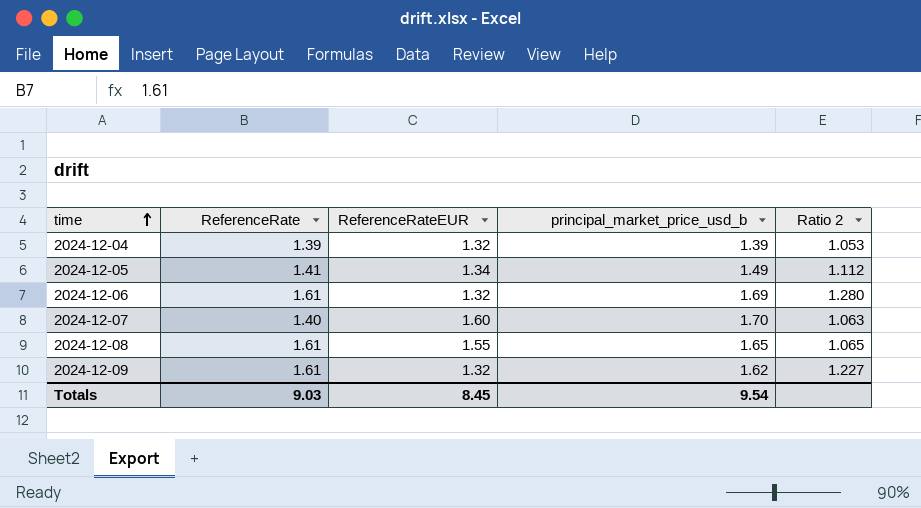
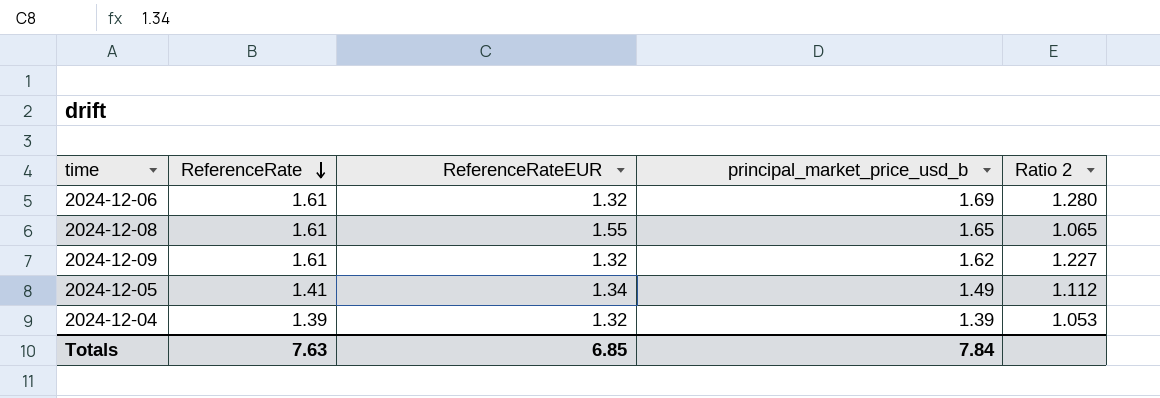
row order: time ascending -> ReferenceRate descending
row 2024-12-07: 1.40 | 1.60 | 1.70 | 1.063 -> none
Totals | ReferenceRate: 9.03 -> 7.63
Totals | ReferenceRateEUR: 8.45 -> 6.85
Totals | principal_market_price_usd_b: 9.54 -> 7.84

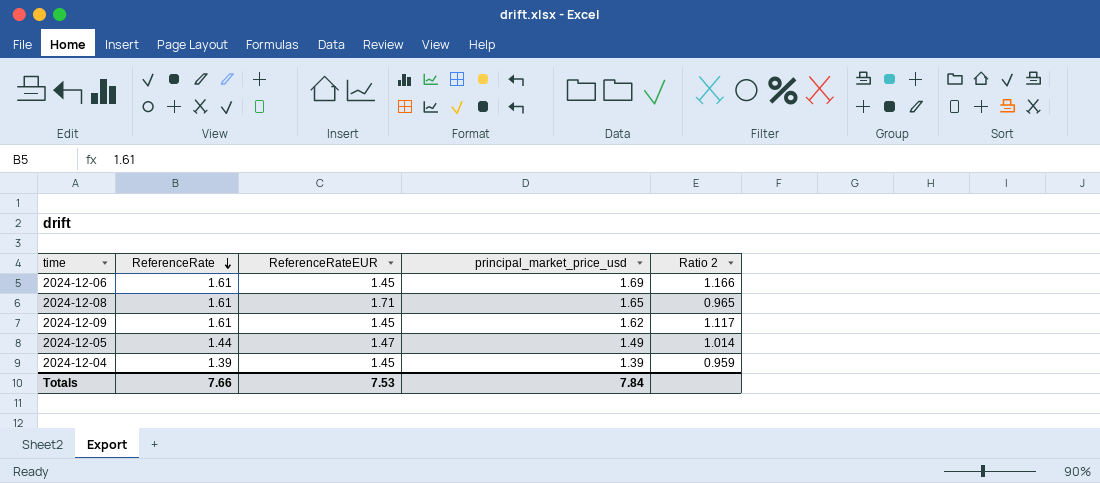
column name: principal_market_price_usd_b -> principal_market_price_usd
2024-12-06 | ReferenceRateEUR: 1.32 -> 1.45
2024-12-06 | Ratio 2: 1.280 -> 1.166
2024-12-08 | ReferenceRateEUR: 1.55 -> 1.71
2024-12-08 | Ratio 2: 1.065 -> 0.965
2024-12-09 | ReferenceRateEUR: 1.32 -> 1.45
2024-12-09 | Ratio 2: 1.227 -> 1.117
2024-12-05 | ReferenceRate: 1.41 -> 1.44
2024-12-05 | ReferenceRateEUR: 1.34 -> 1.47
2024-12-05 | Ratio 2: 1.112 -> 1.014
2024-12-04 | ReferenceRateEUR: 1.32 -> 1.45
2024-12-04 | Ratio 2: 1.053 -> 0.959
Totals | ReferenceRate: 7.63 -> 7.66
Totals | ReferenceRateEUR: 6.85 -> 7.53

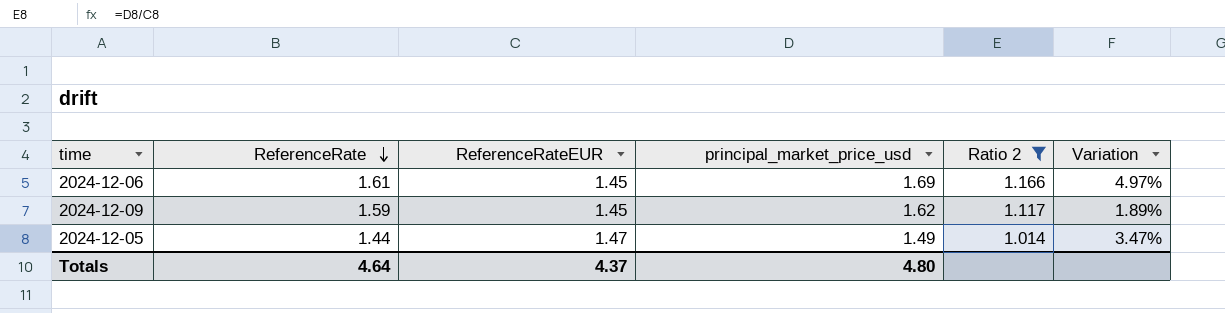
filter: none -> Ratio 2 >= 1.014
column Variation | formula: none -> ([principal_market_price_usd] - [ReferenceRate]) / [ReferenceRate]
2024-12-09 | ReferenceRate: 1.61 -> 1.59
Totals | ReferenceRate: 7.66 -> 4.64
Totals | ReferenceRateEUR: 7.53 -> 4.37
Totals | principal_market_price_usd: 7.84 -> 4.80

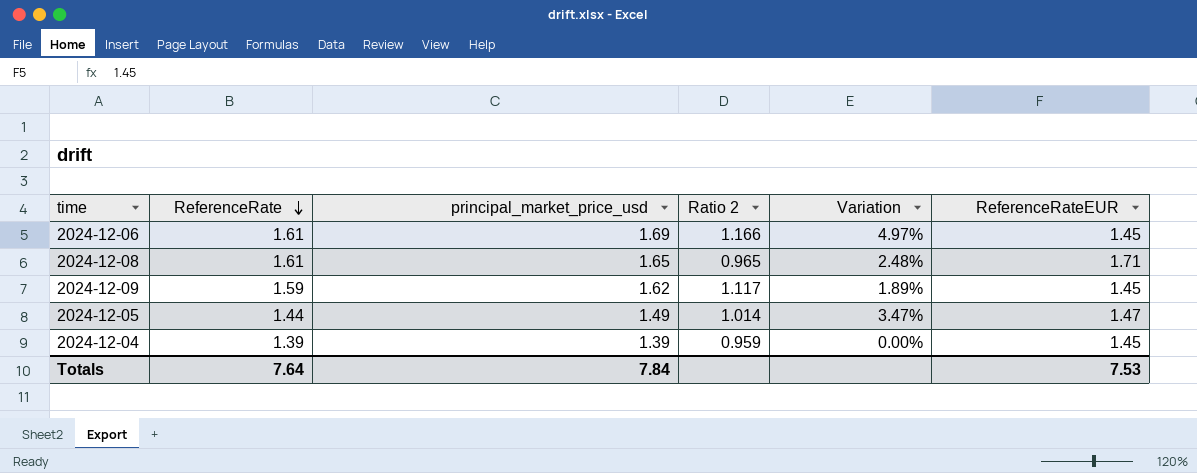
filter: Ratio 2 >= 1.014 -> none
column ReferenceRateEUR | position: 3 -> 6
Totals | ReferenceRate: 4.64 -> 7.64
Totals | principal_market_price_usd: 4.80 -> 7.84
Totals | ReferenceRateEUR: 4.37 -> 7.53

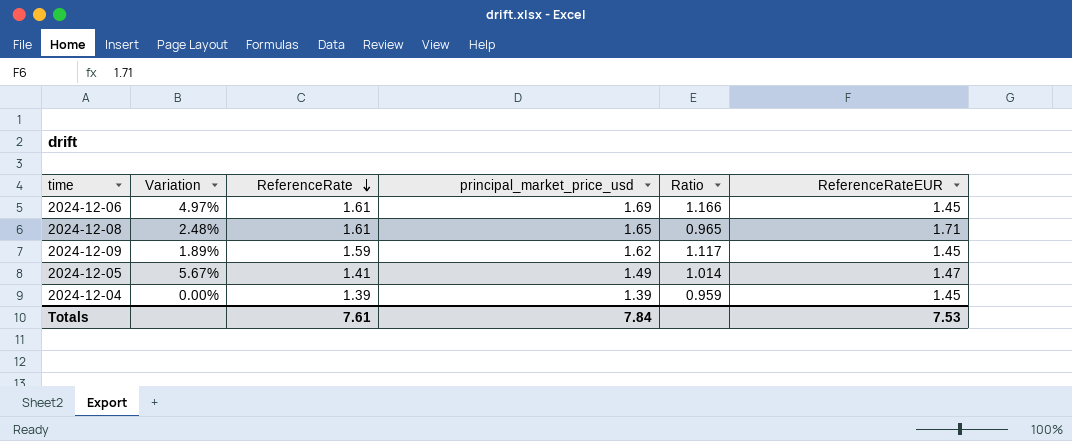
column Variation | position: 5 -> 2
column name: Ratio 2 -> Ratio
2024-12-05 | Variation: 3.47% -> 5.67%
2024-12-05 | ReferenceRate: 1.44 -> 1.41
Totals | ReferenceRate: 7.64 -> 7.61

